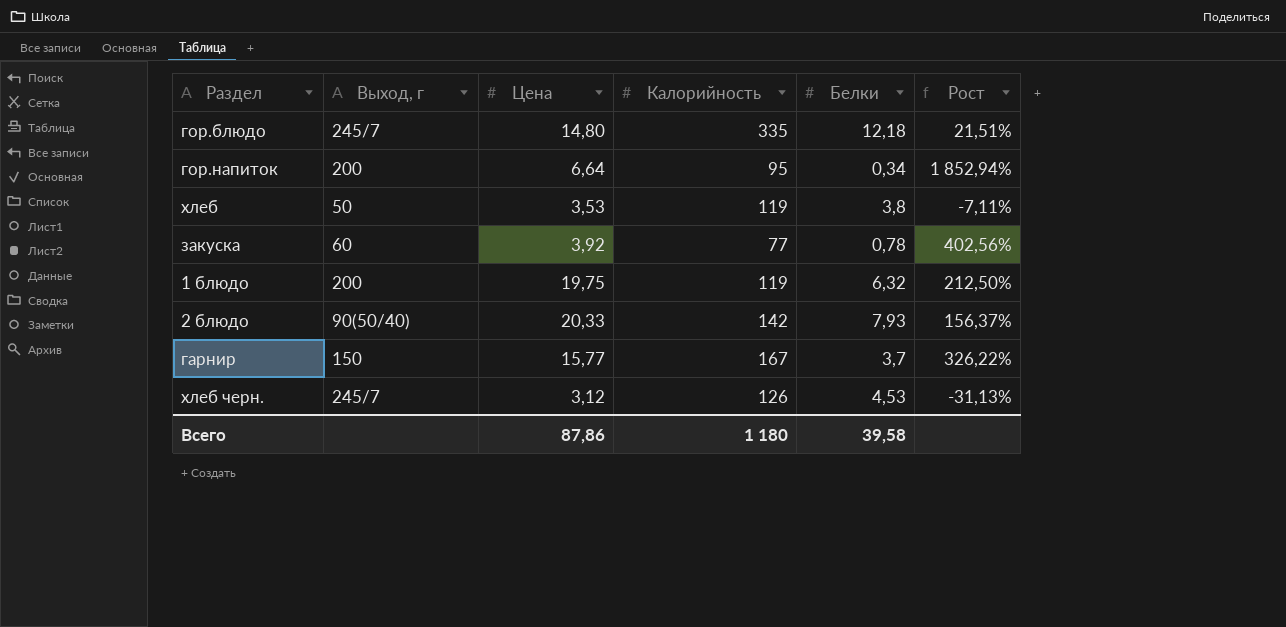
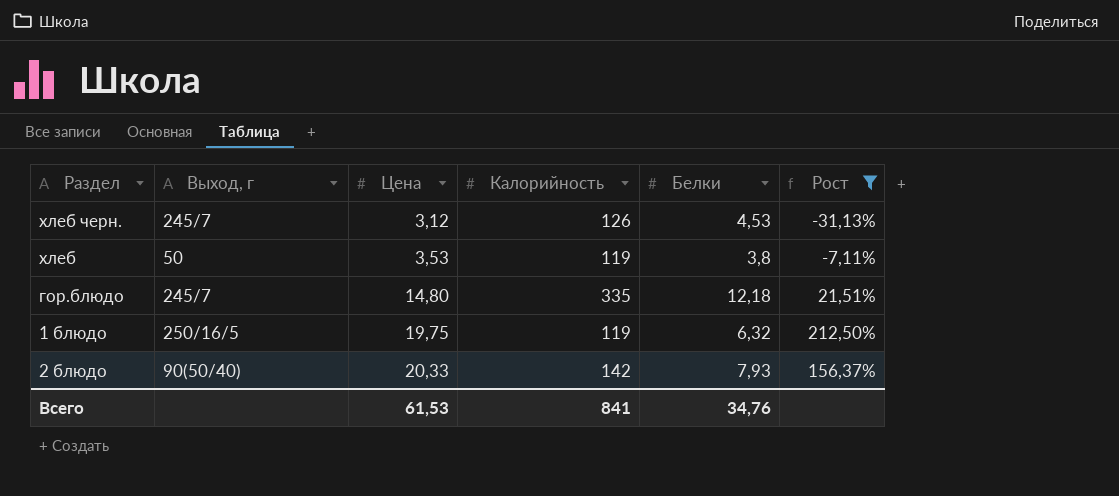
filter: none -> Рост <= 212,50%
row order: none -> Цена ascending
1 блюдо | Выход, г: 200 -> 250/16/5
Всего | Цена: 87,86 -> 61,53
Всего | Калорийность: 1 180 -> 841
Всего | Белки: 39,58 -> 34,76

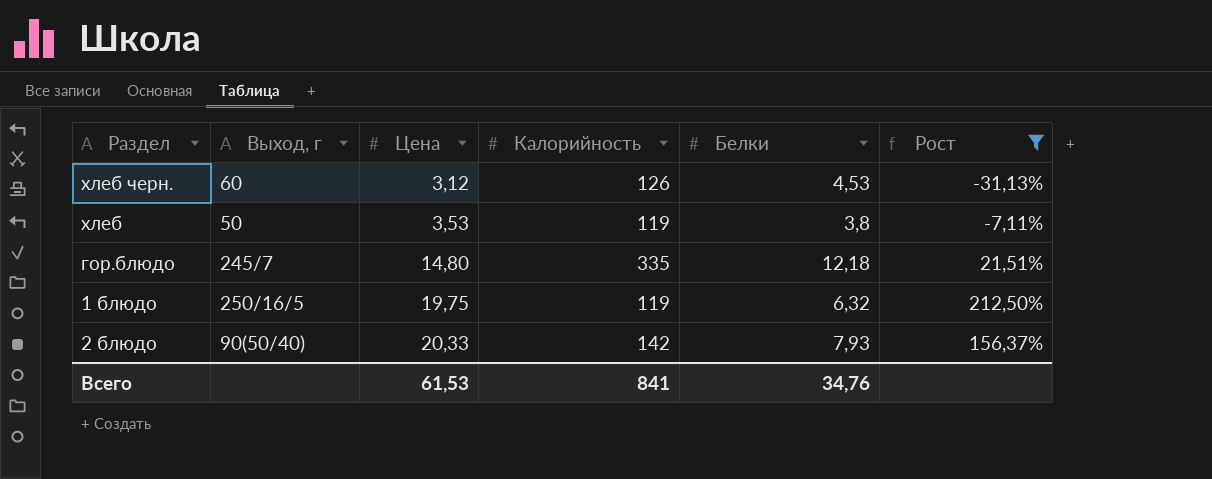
хлеб черн. | Выход, г: 245/7 -> 60

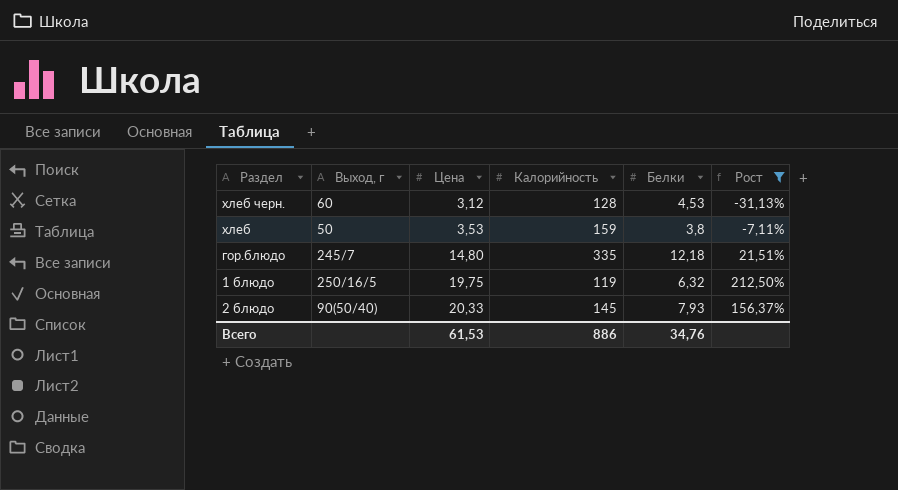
хлеб черн. | Калорийность: 126 -> 128
хлеб | Калорийность: 119 -> 159
2 блюдо | Калорийность: 142 -> 145
Всего | Калорийность: 841 -> 886

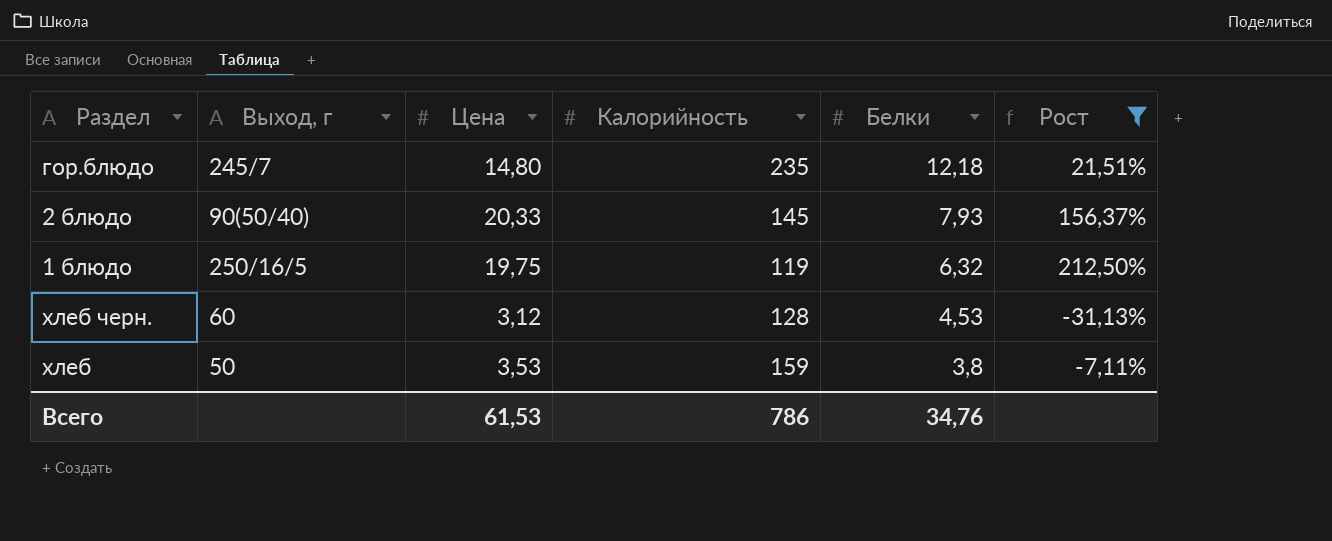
row order: Цена ascending -> Белки descending
гор.блюдо | Калорийность: 335 -> 235
Всего | Калорийность: 886 -> 786

